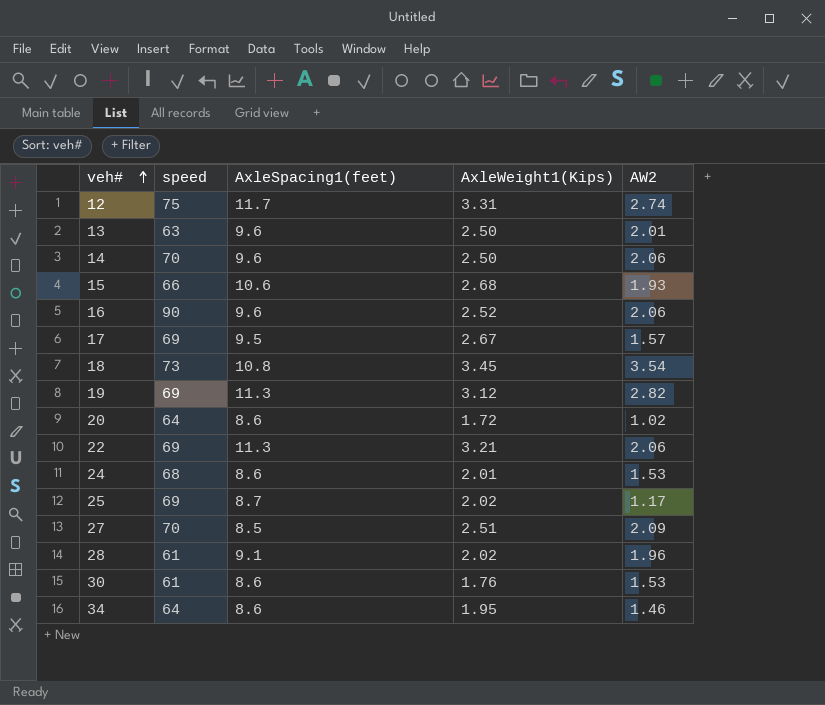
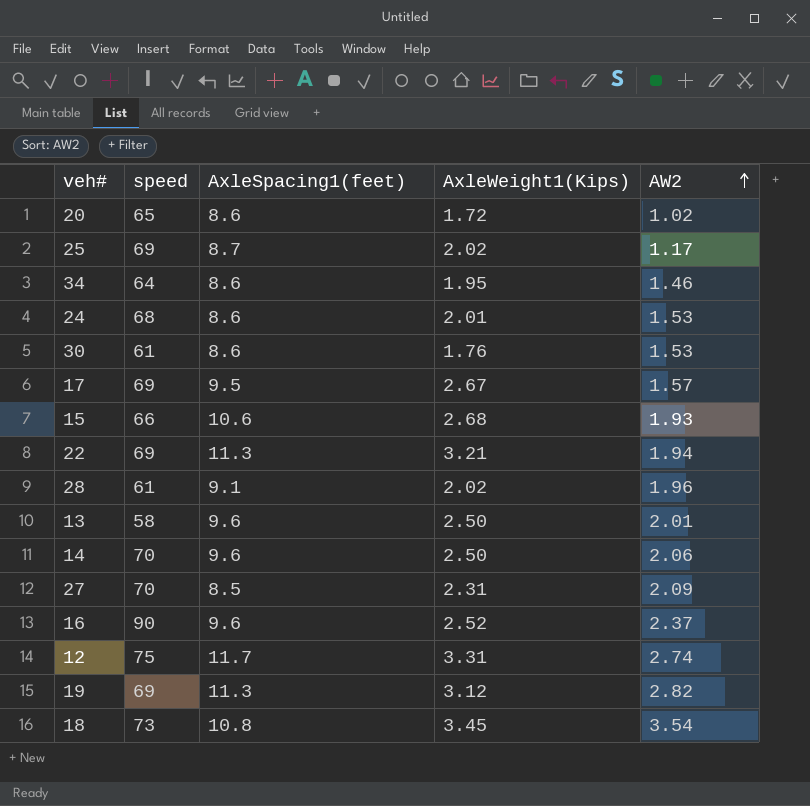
row order: veh# ascending -> AW2 ascending
20 | speed: 64 -> 65
22 | AW2: 2.06 -> 1.94
13 | speed: 63 -> 58
27 | AxleWeight1(Kips): 2.51 -> 2.31
16 | AW2: 2.06 -> 2.37

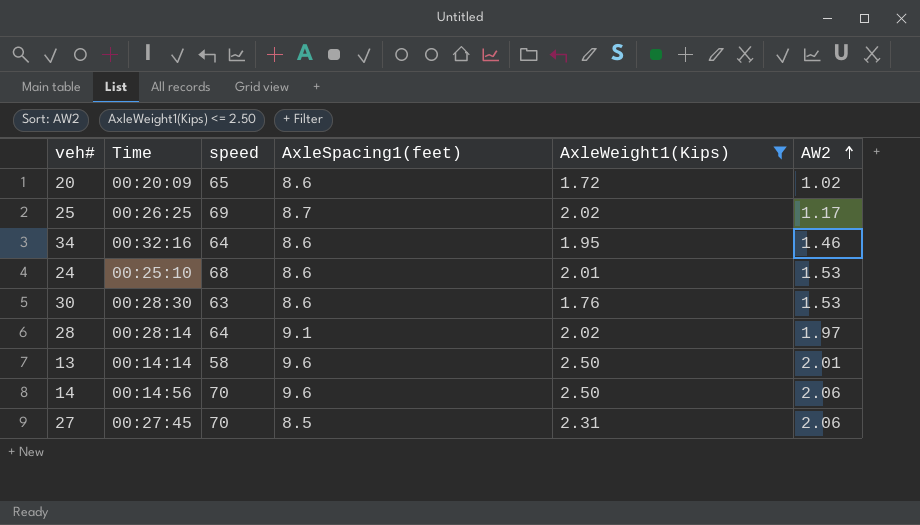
filter: none -> AxleWeight1(Kips) <= 2.50
column Time | position: none -> 2
30 | speed: 61 -> 63
28 | speed: 61 -> 64
28 | AW2: 1.96 -> 1.97
27 | AW2: 2.09 -> 2.06

